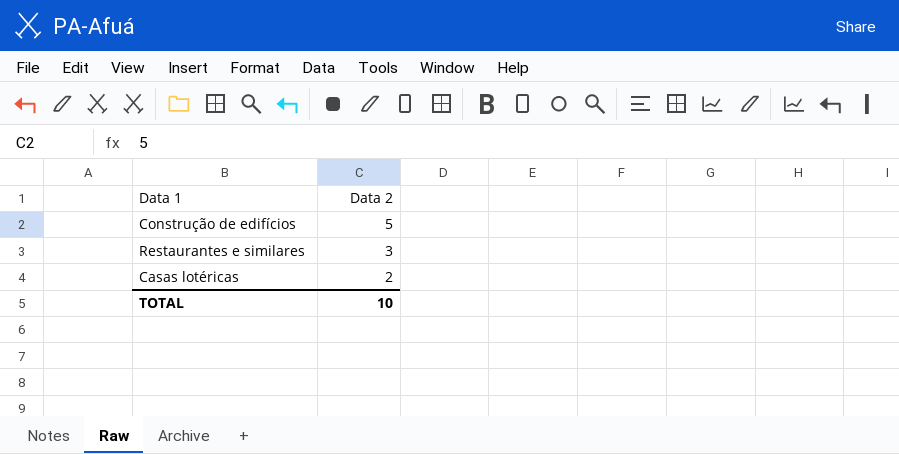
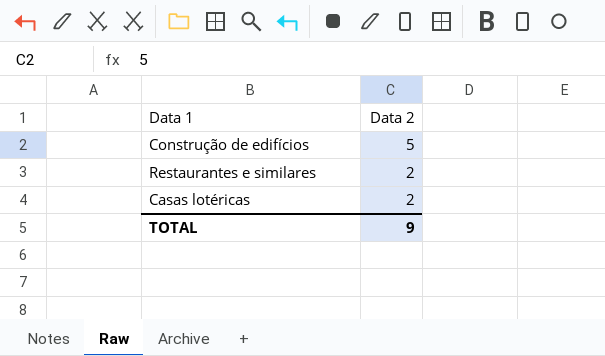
Restaurantes e similares | Data 2: 3 -> 2
TOTAL | Data 2: 10 -> 9

